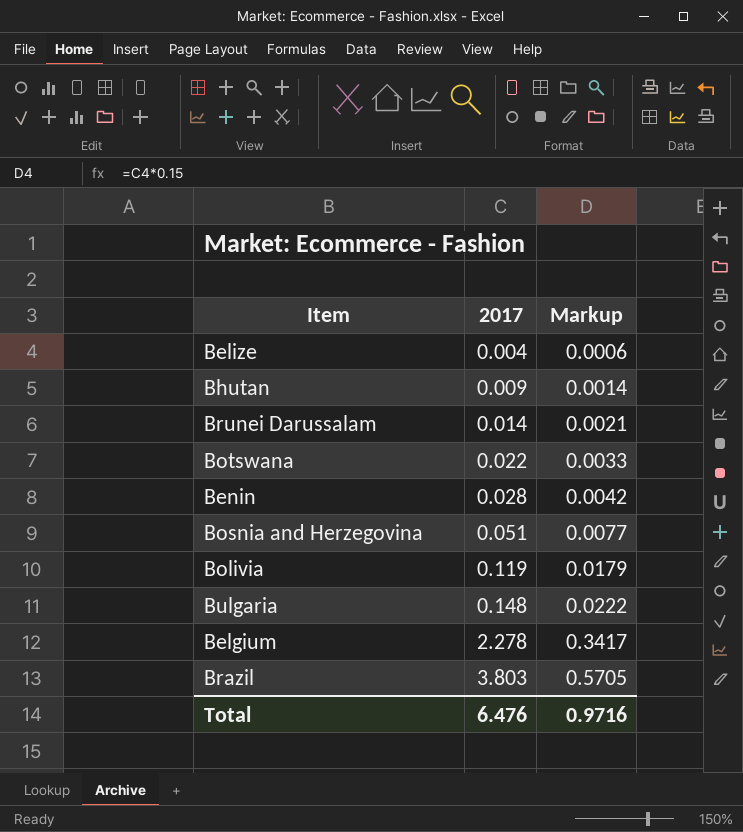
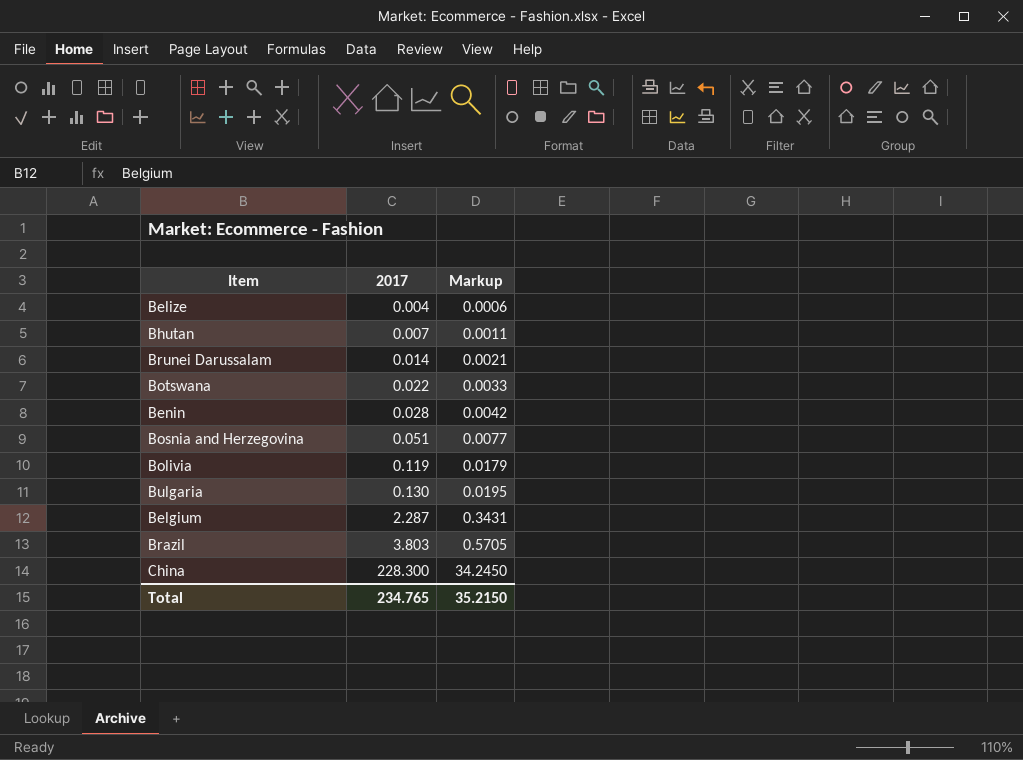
Bhutan | 2017: 0.009 -> 0.007
Bhutan | Markup: 0.0014 -> 0.0011
Bulgaria | 2017: 0.148 -> 0.130
Bulgaria | Markup: 0.0222 -> 0.0195
Belgium | 2017: 2.278 -> 2.287
Belgium | Markup: 0.3417 -> 0.3431
row China: none -> 228.300 | 34.2450
Total | 2017: 6.476 -> 234.765
Total | Markup: 0.9716 -> 35.2150

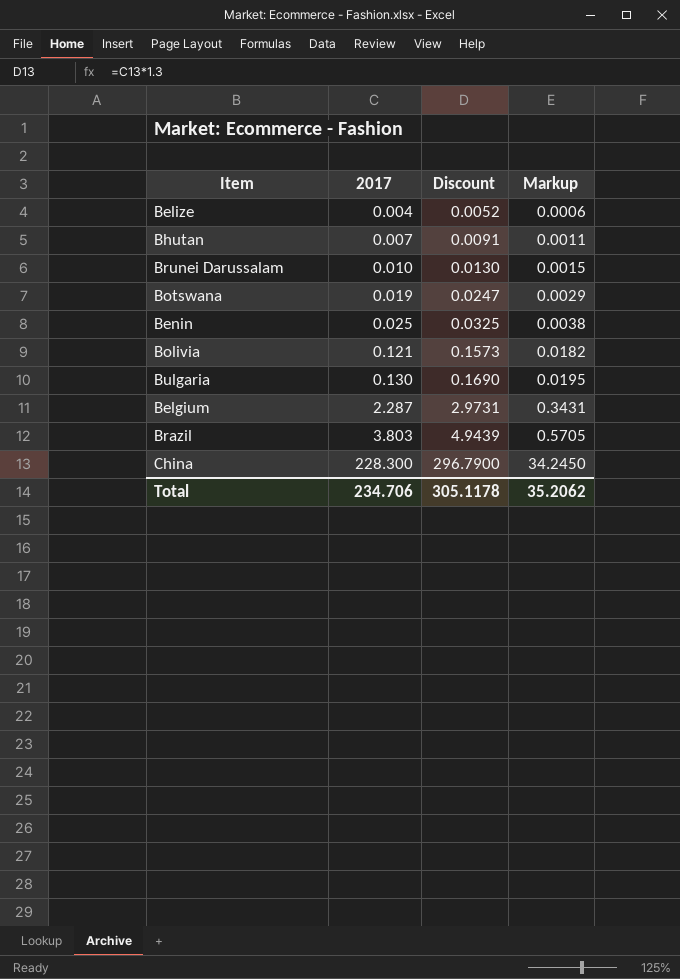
column Discount | formula: none -> [2017] * 1.3
row Bosnia and Herzegovina: 0.051 | 0.0077 -> none
Brunei Darussalam | 2017: 0.014 -> 0.010
Brunei Darussalam | Markup: 0.0021 -> 0.0015
Botswana | 2017: 0.022 -> 0.019
Botswana | Markup: 0.0033 -> 0.0029
Benin | 2017: 0.028 -> 0.025
Benin | Markup: 0.0042 -> 0.0038
Bolivia | 2017: 0.119 -> 0.121
Bolivia | Markup: 0.0179 -> 0.0182
Total | 2017: 234.765 -> 234.706
Total | Markup: 35.2150 -> 35.2062

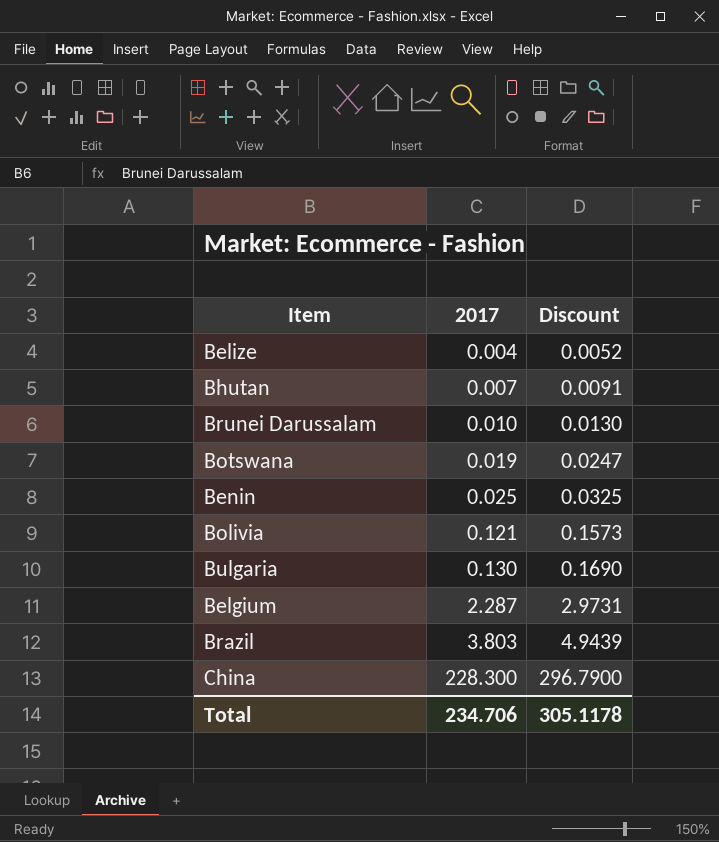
column Markup | formula: [2017] * 0.15 -> none

